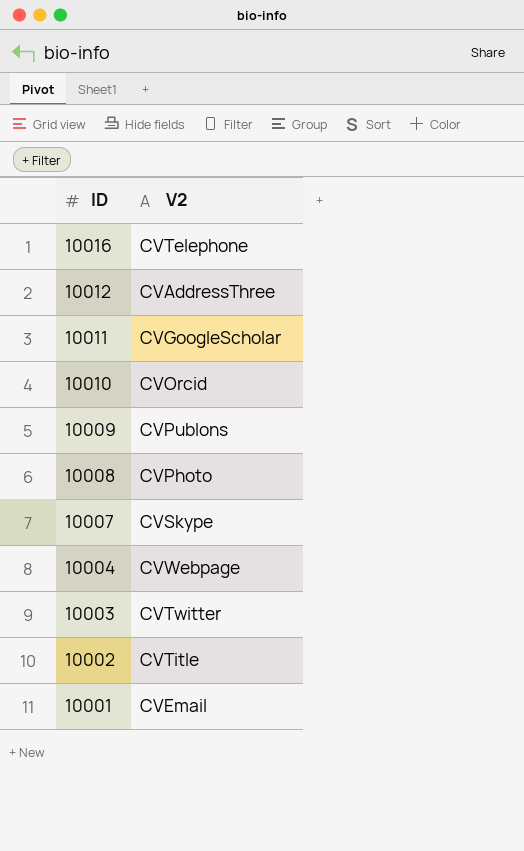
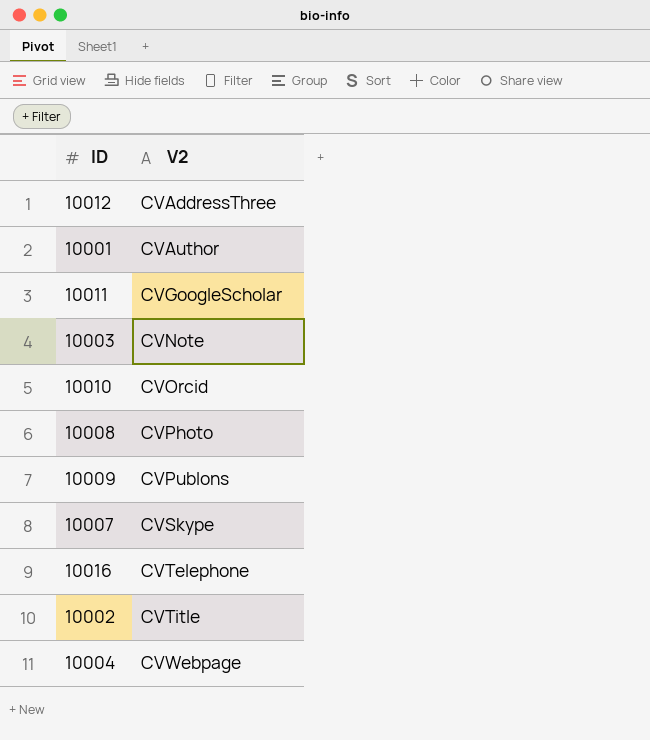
row order: ID descending -> V2 ascending
10001 | V2: CVEmail -> CVAuthor
10003 | V2: CVTwitter -> CVNote

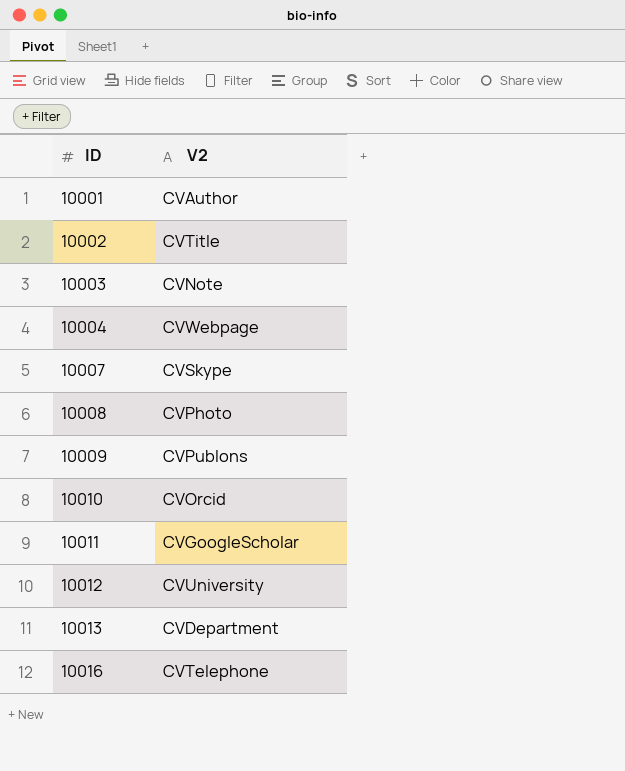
row order: V2 ascending -> ID ascending
10012 | V2: CVAddressThree -> CVUniversity
row 10013: none -> CVDepartment

